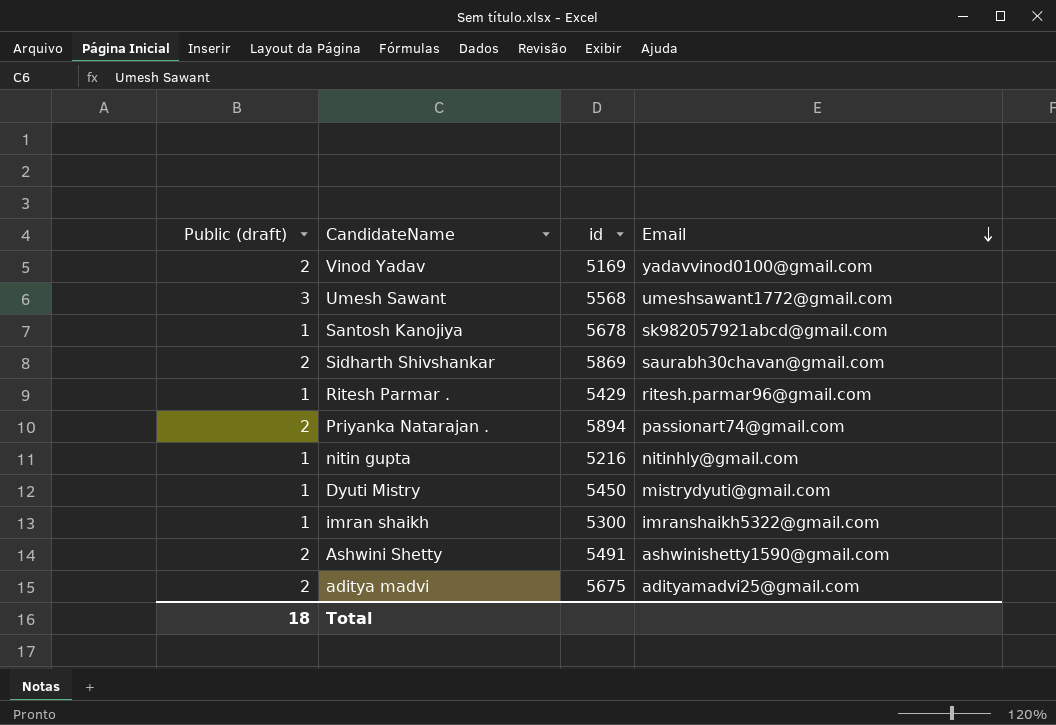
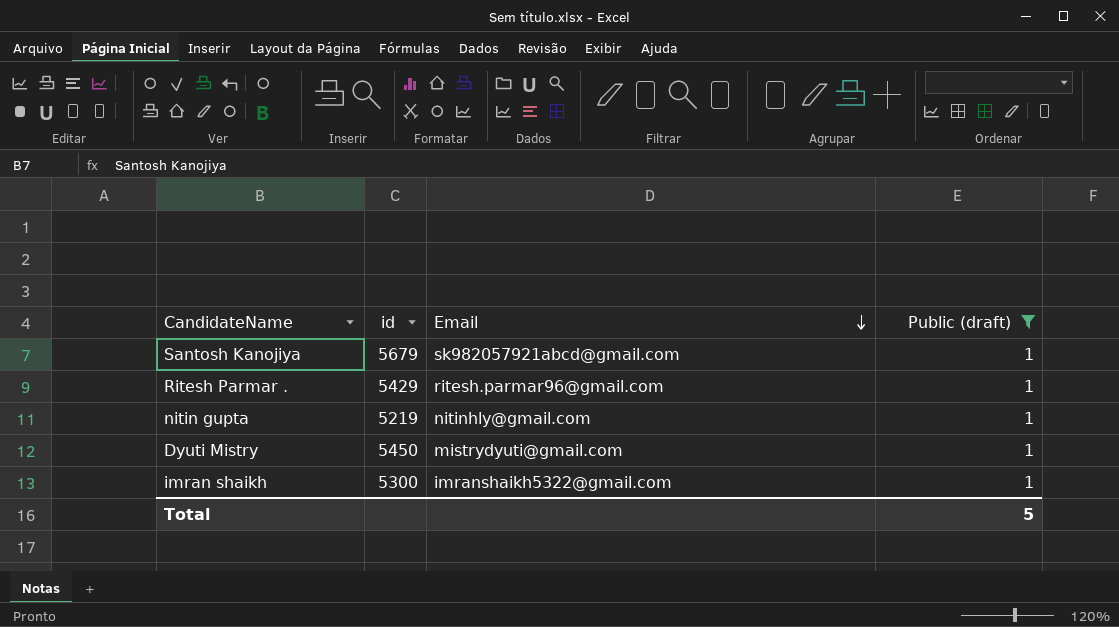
filter: none -> Public (draft) = 1
column Public (draft) | position: 1 -> 4
Santosh Kanojiya | id: 5678 -> 5679
nitin gupta | id: 5216 -> 5219
Total | Public (draft): 18 -> 5

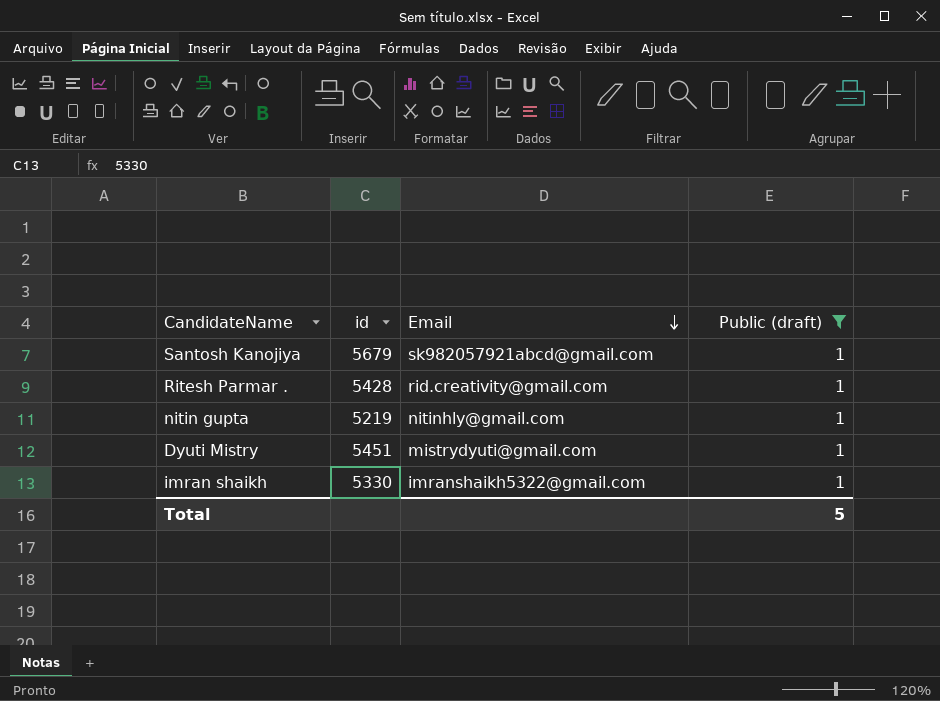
Ritesh Parmar . | id: 5429 -> 5428
Ritesh Parmar . | Email: ritesh.parmar96@gmail.com -> rid.creativity@gmail.com
Dyuti Mistry | id: 5450 -> 5451
imran shaikh | id: 5300 -> 5330

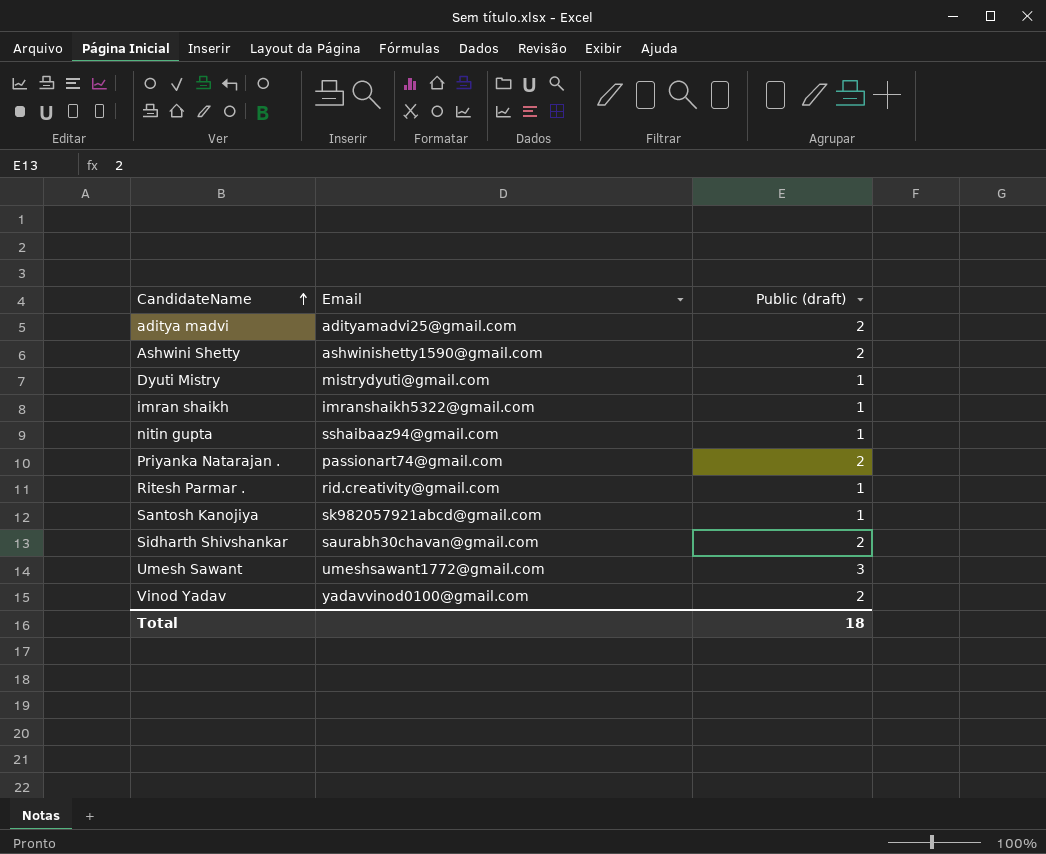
filter: Public (draft) = 1 -> none
row order: Email descending -> CandidateName ascending
column id | position: 2 -> none
nitin gupta | Email: nitinhly@gmail.com -> sshaibaaz94@gmail.com
Total | Public (draft): 5 -> 18

